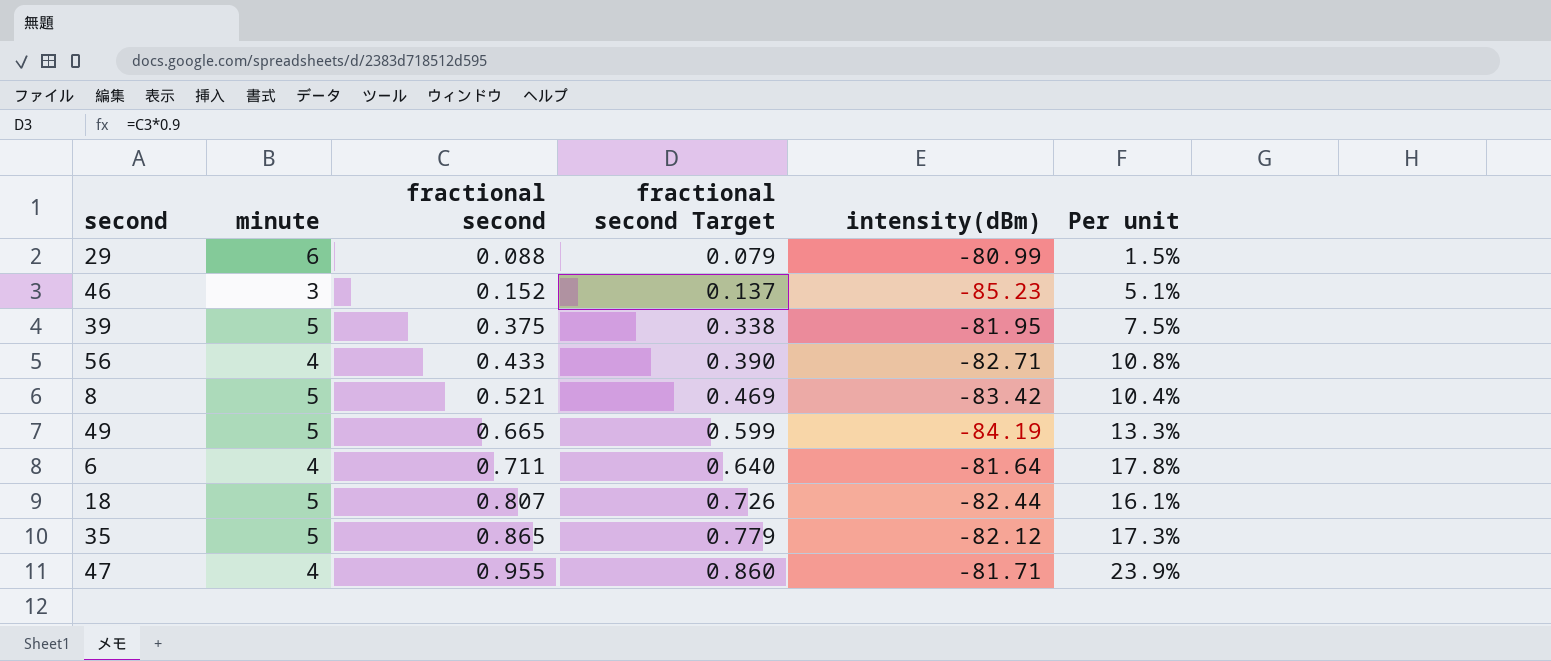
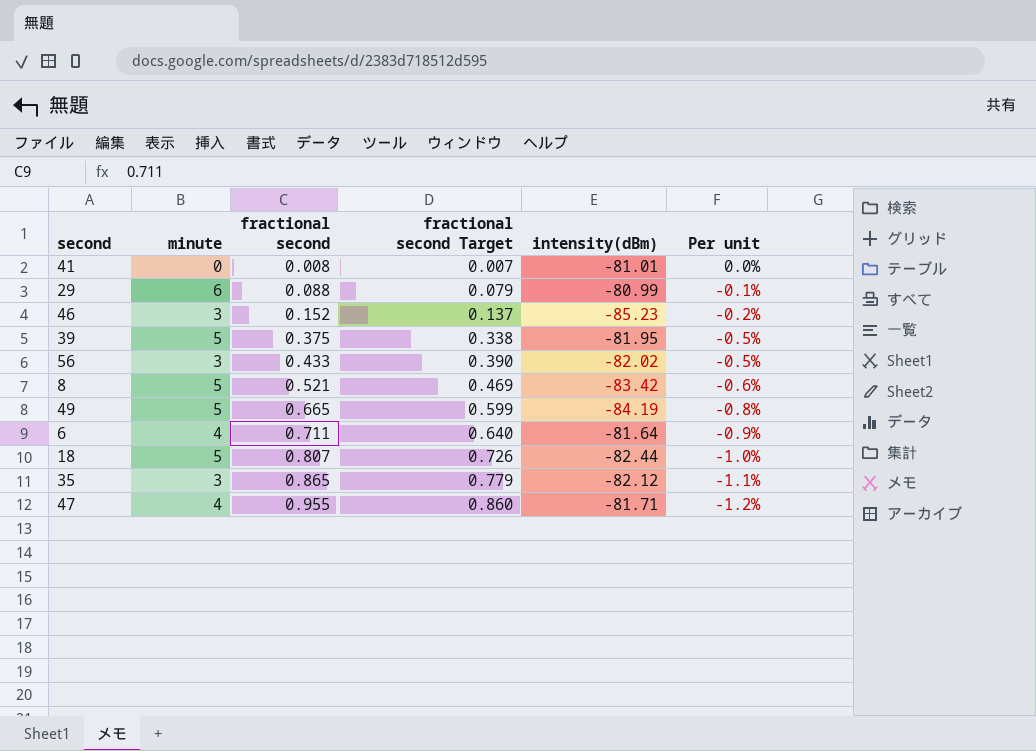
column Per unit | formula: [fractional second] / [minute] -> [fractional second] / [intensity(dBm)]
row 41: none -> 0 | 0.008 | 0.007 | -81.01 | 0.0%
56 | minute: 4 -> 3
56 | intensity(dBm): -82.71 -> -82.02
35 | minute: 5 -> 3

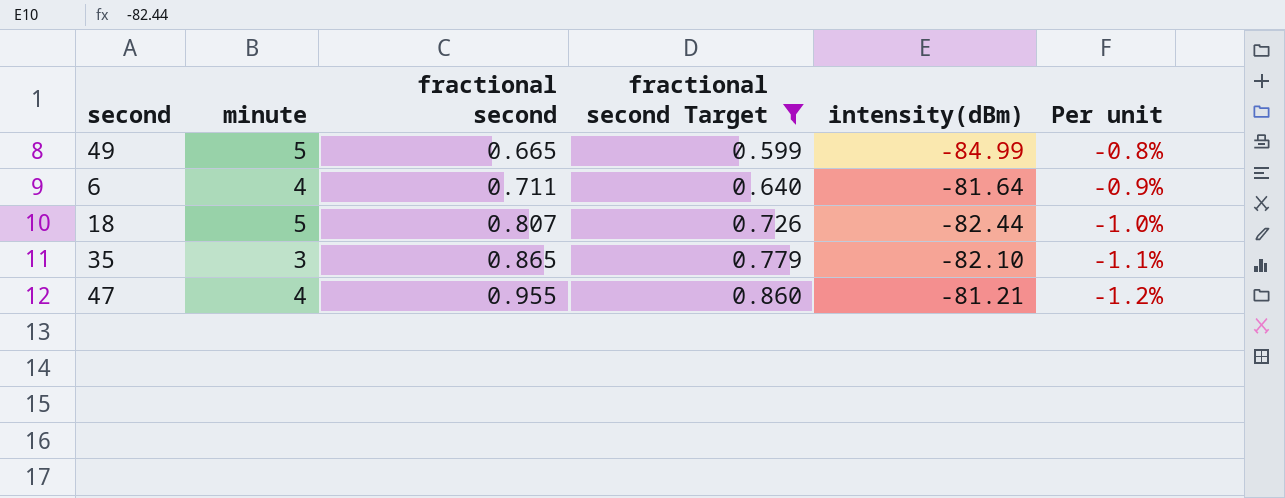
filter: none -> fractional second Target >= 0.599
49 | intensity(dBm): -84.19 -> -84.99
35 | intensity(dBm): -82.12 -> -82.10
47 | intensity(dBm): -81.71 -> -81.21

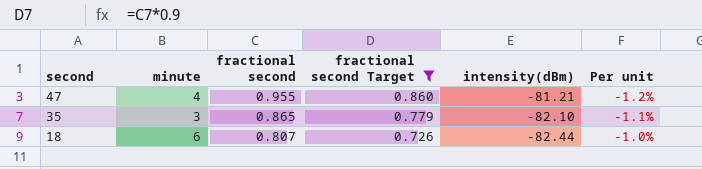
row order: fractional second ascending -> second descending
row 49: 5 | 0.665 | 0.599 | -84.99 | -0.8% -> none
row 6: 4 | 0.711 | 0.640 | -81.64 | -0.9% -> none
18 | minute: 5 -> 6

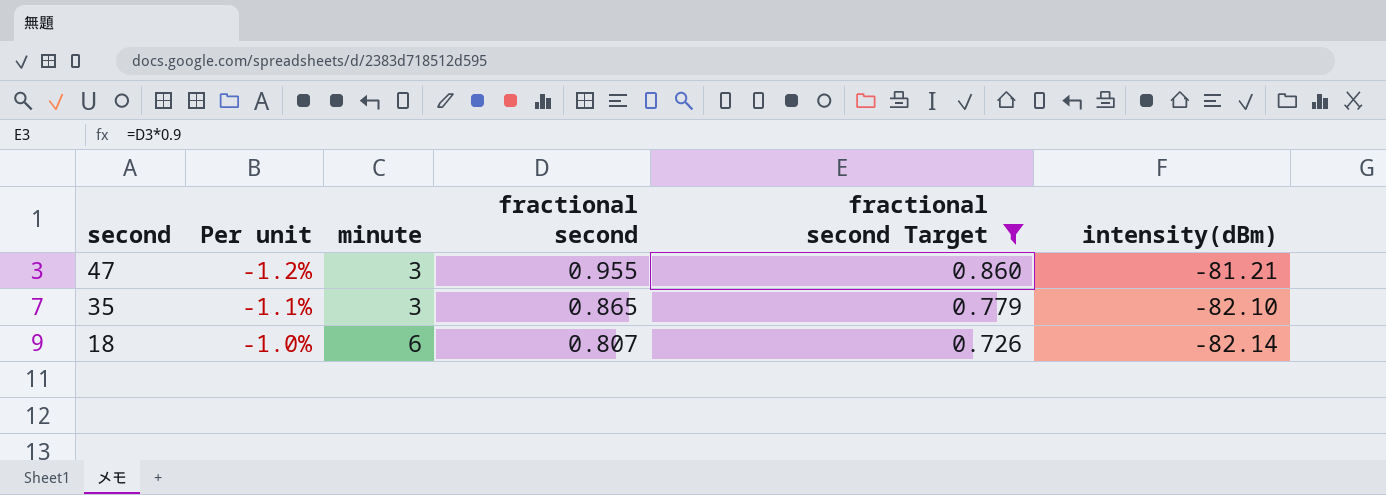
column Per unit | position: 6 -> 2
47 | minute: 4 -> 3
18 | intensity(dBm): -82.44 -> -82.14

